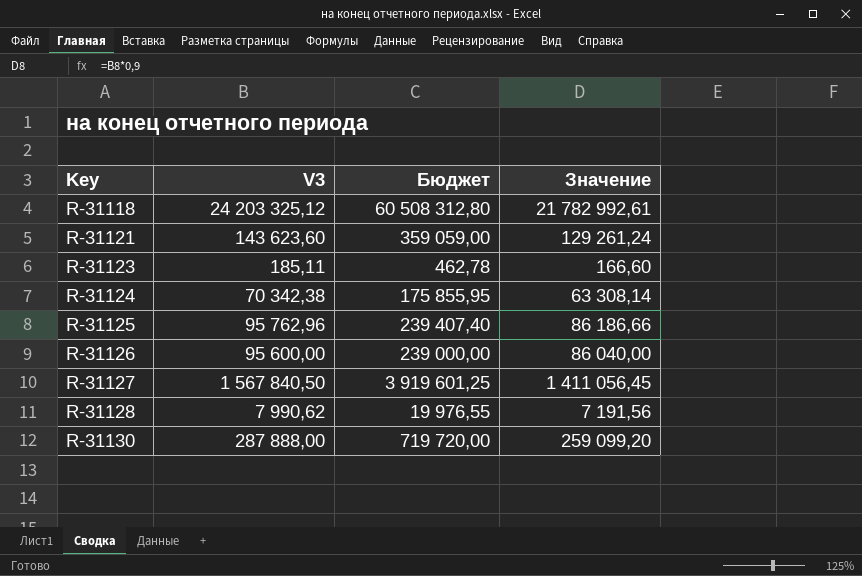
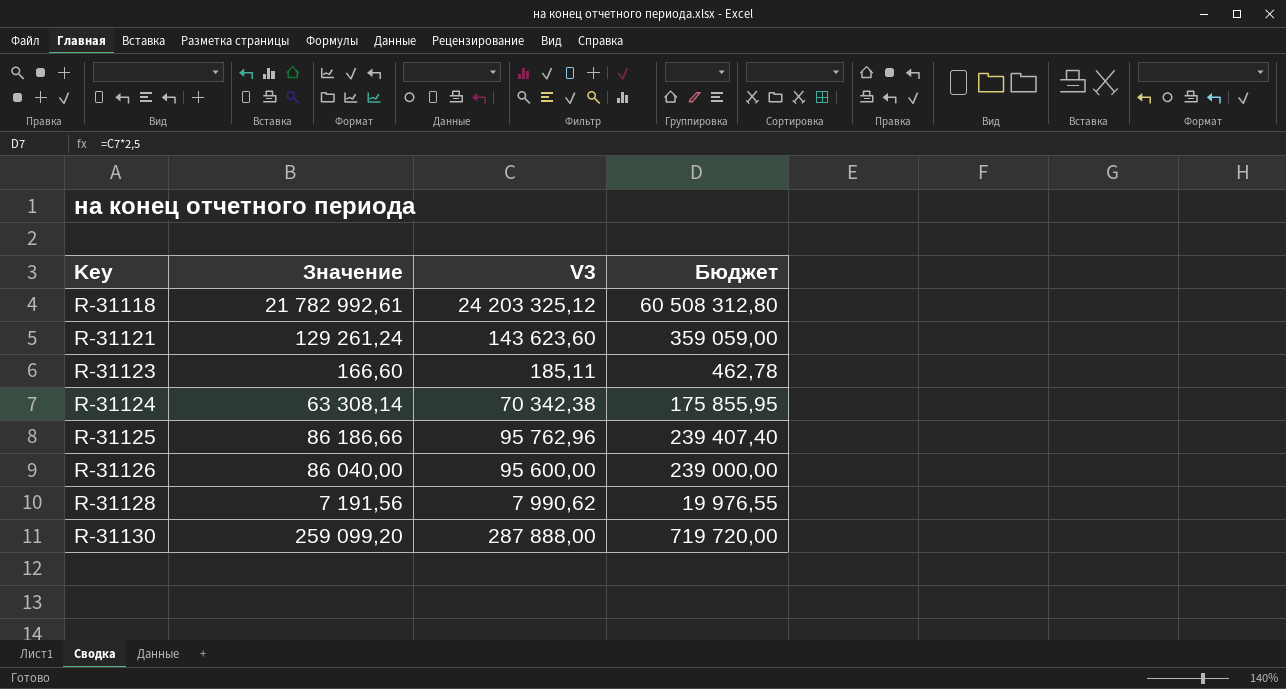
column Значение | position: 4 -> 2
row R-31127: 1 567 840,50 | 3 919 601,25 | 1 411 056,45 -> none

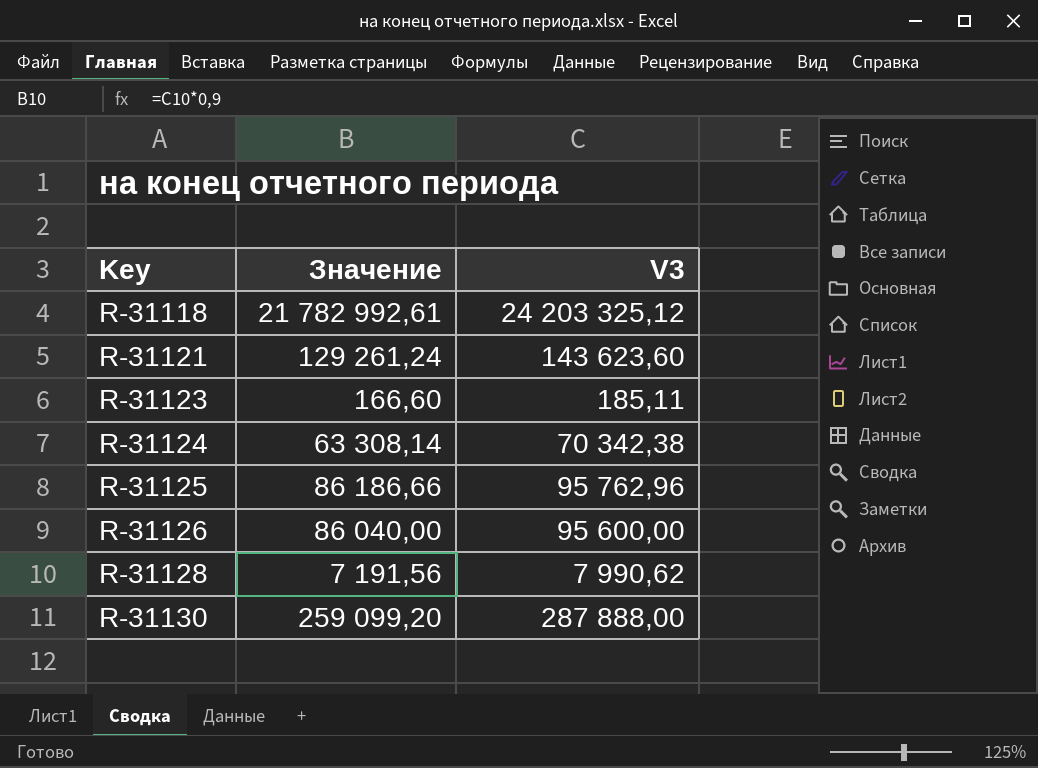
column Бюджет | formula: [V3] * 2,5 -> none

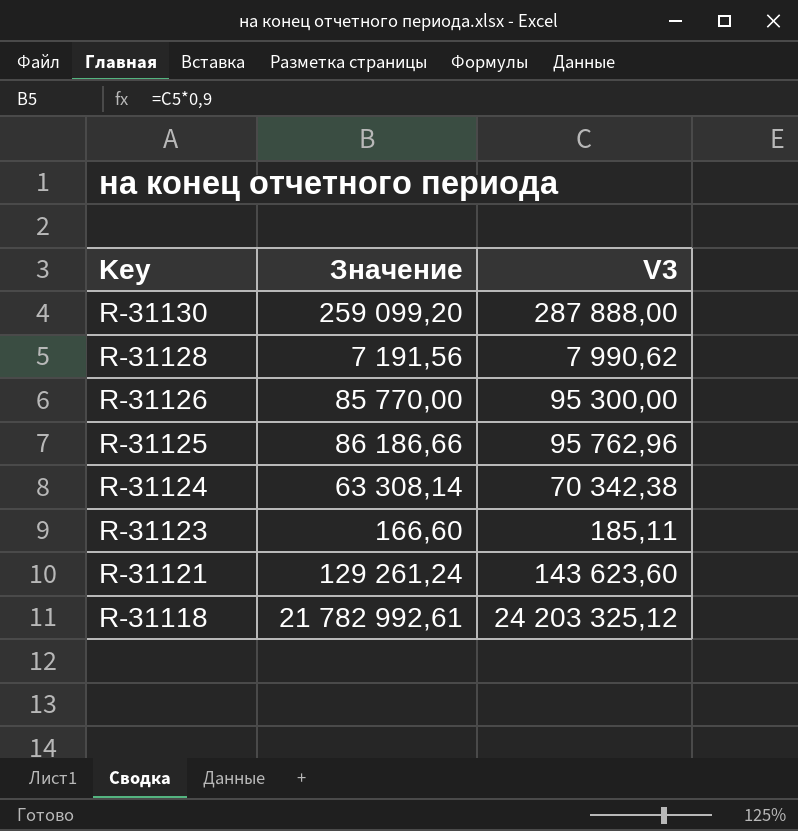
row order: Key ascending -> Key descending
R-31126 | Значение: 86 040,00 -> 85 770,00
R-31126 | V3: 95 600,00 -> 95 300,00

